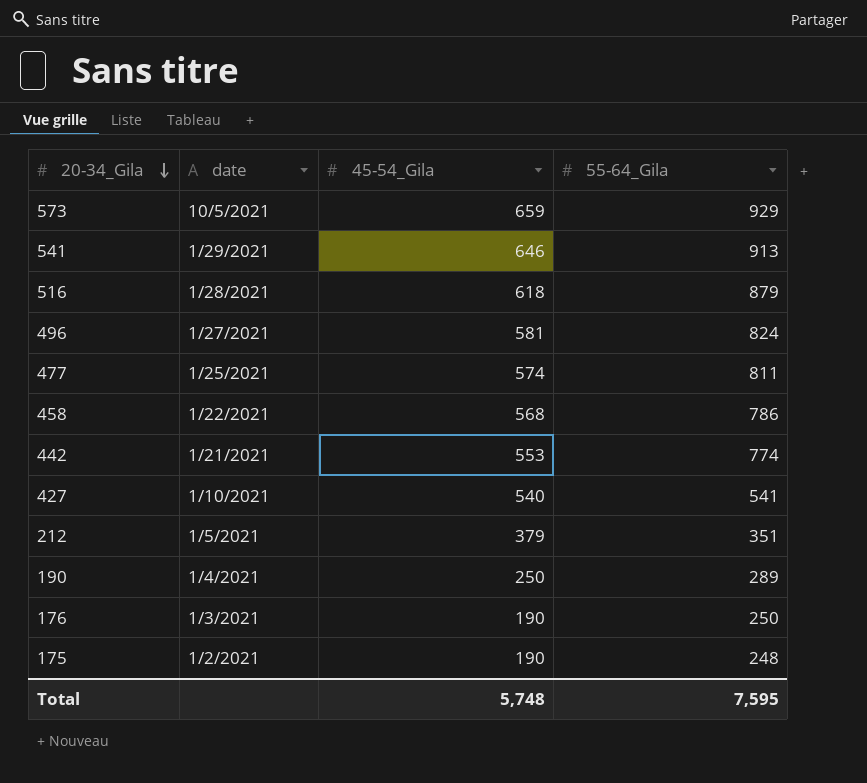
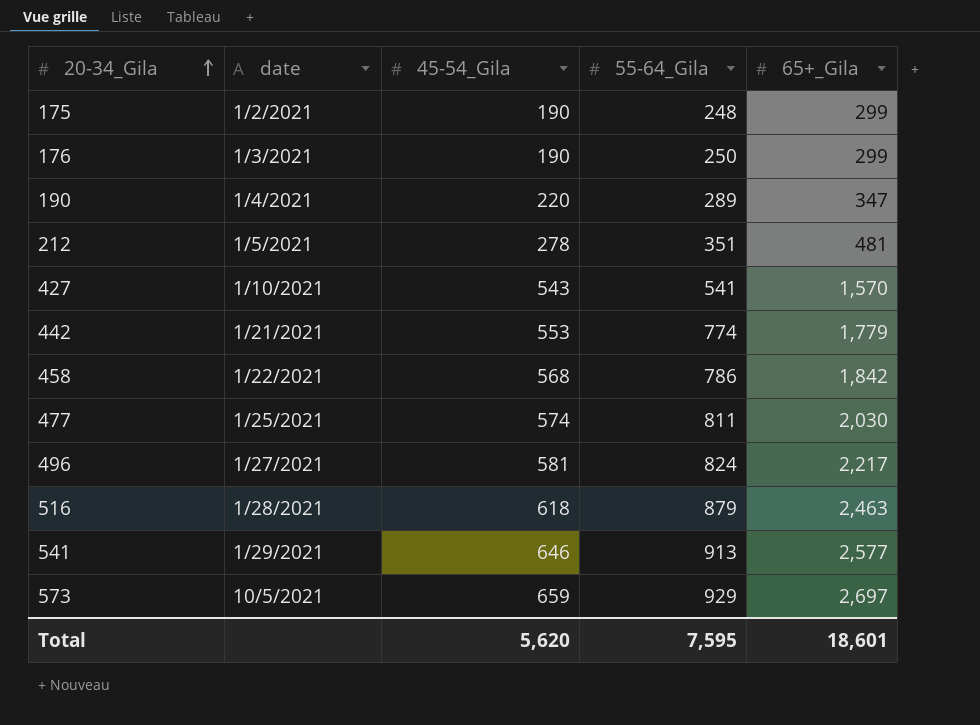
row order: 20-34_Gila descending -> 20-34_Gila ascending
column 65+_Gila | position: none -> 5
190 | 45-54_Gila: 250 -> 220
212 | 45-54_Gila: 379 -> 278
427 | 45-54_Gila: 540 -> 543
Total | 45-54_Gila: 5,748 -> 5,620

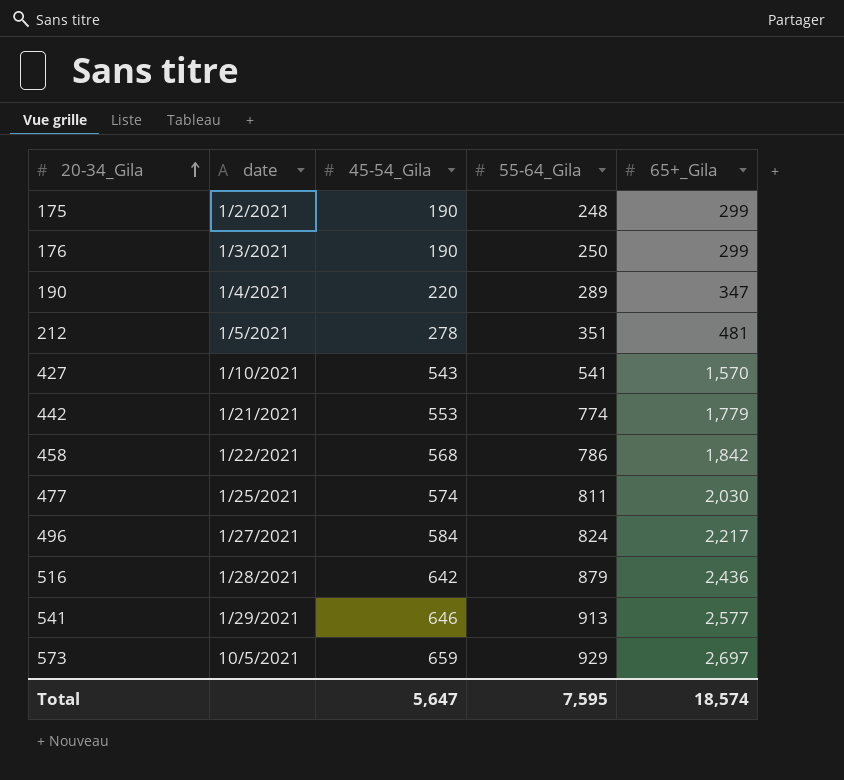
496 | 45-54_Gila: 581 -> 584
516 | 45-54_Gila: 618 -> 642
516 | 65+_Gila: 2,463 -> 2,436
Total | 45-54_Gila: 5,620 -> 5,647
Total | 65+_Gila: 18,601 -> 18,574

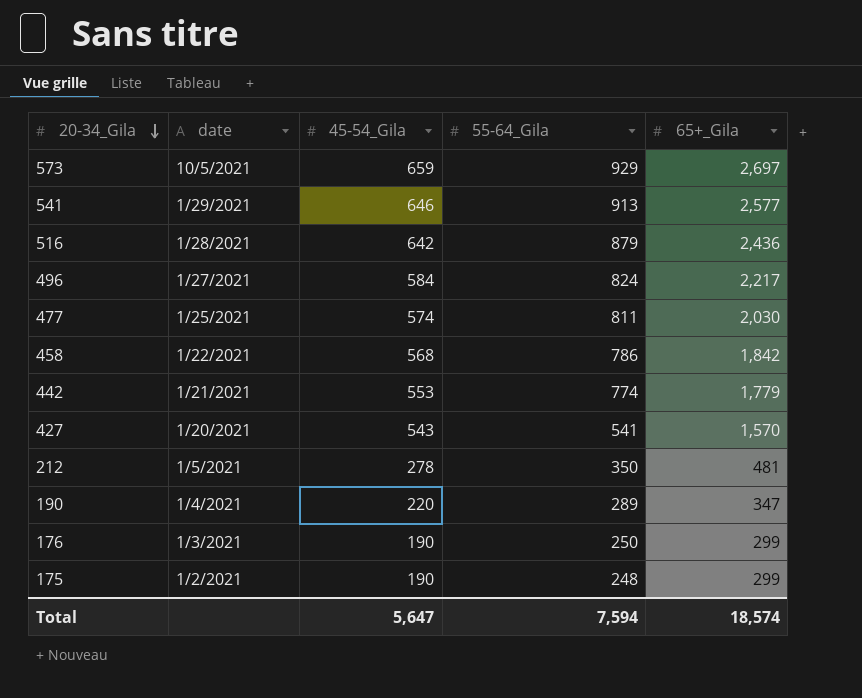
row order: 20-34_Gila ascending -> 20-34_Gila descending
427 | date: 1/10/2021 -> 1/20/2021
212 | 55-64_Gila: 351 -> 350
Total | 55-64_Gila: 7,595 -> 7,594

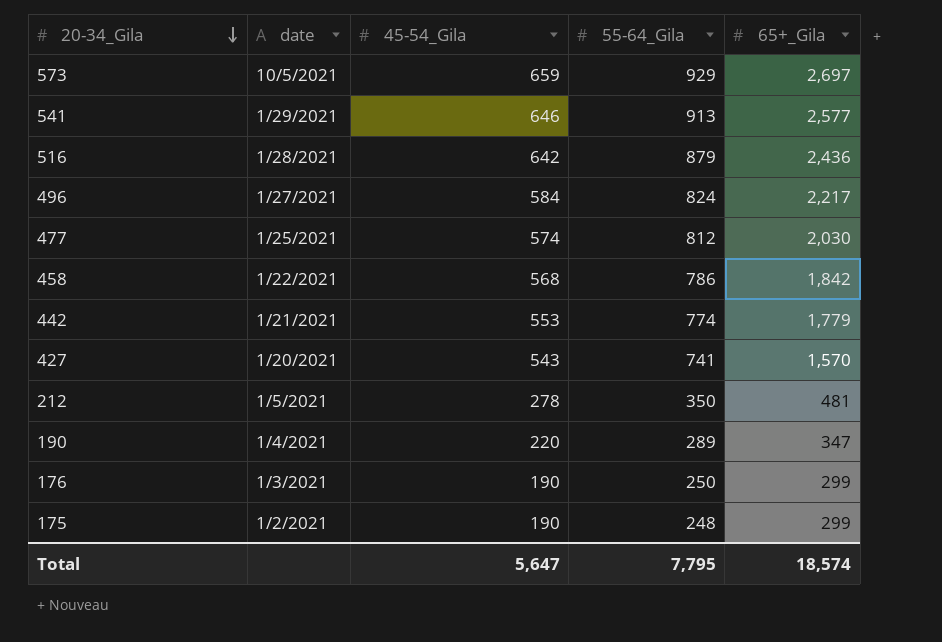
477 | 55-64_Gila: 811 -> 812
427 | 55-64_Gila: 541 -> 741
Total | 55-64_Gila: 7,594 -> 7,795

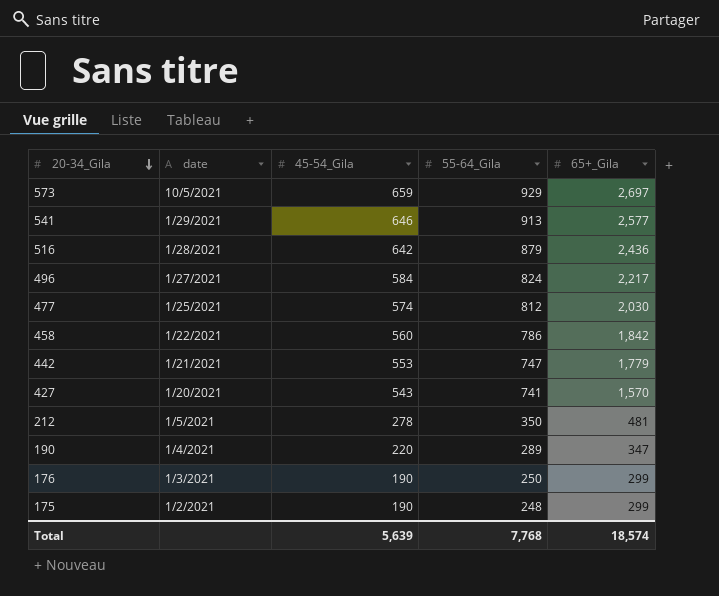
458 | 45-54_Gila: 568 -> 560
442 | 55-64_Gila: 774 -> 747
Total | 45-54_Gila: 5,647 -> 5,639
Total | 55-64_Gila: 7,795 -> 7,768

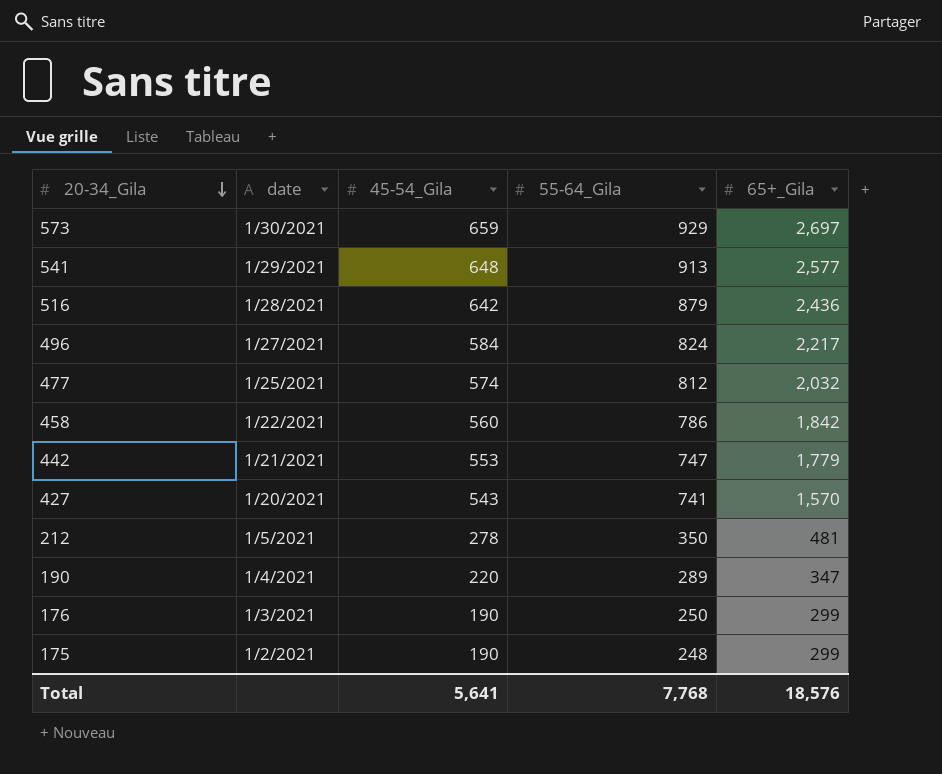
573 | date: 10/5/2021 -> 1/30/2021
541 | 45-54_Gila: 646 -> 648
477 | 65+_Gila: 2,030 -> 2,032
Total | 45-54_Gila: 5,639 -> 5,641
Total | 65+_Gila: 18,574 -> 18,576

